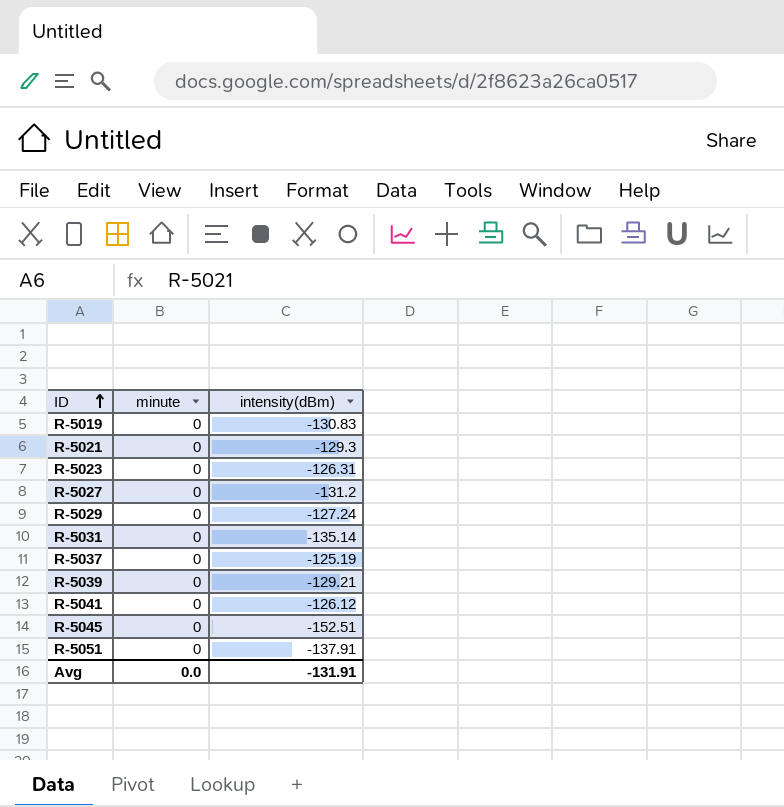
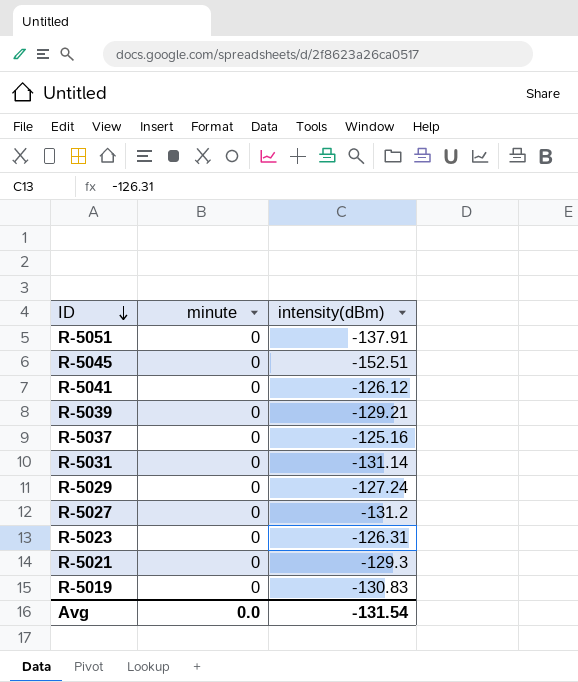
row order: ID ascending -> ID descending
R-5037 | intensity(dBm): -125.19 -> -125.16
R-5031 | intensity(dBm): -135.14 -> -131.14
Avg | intensity(dBm): -131.91 -> -131.54

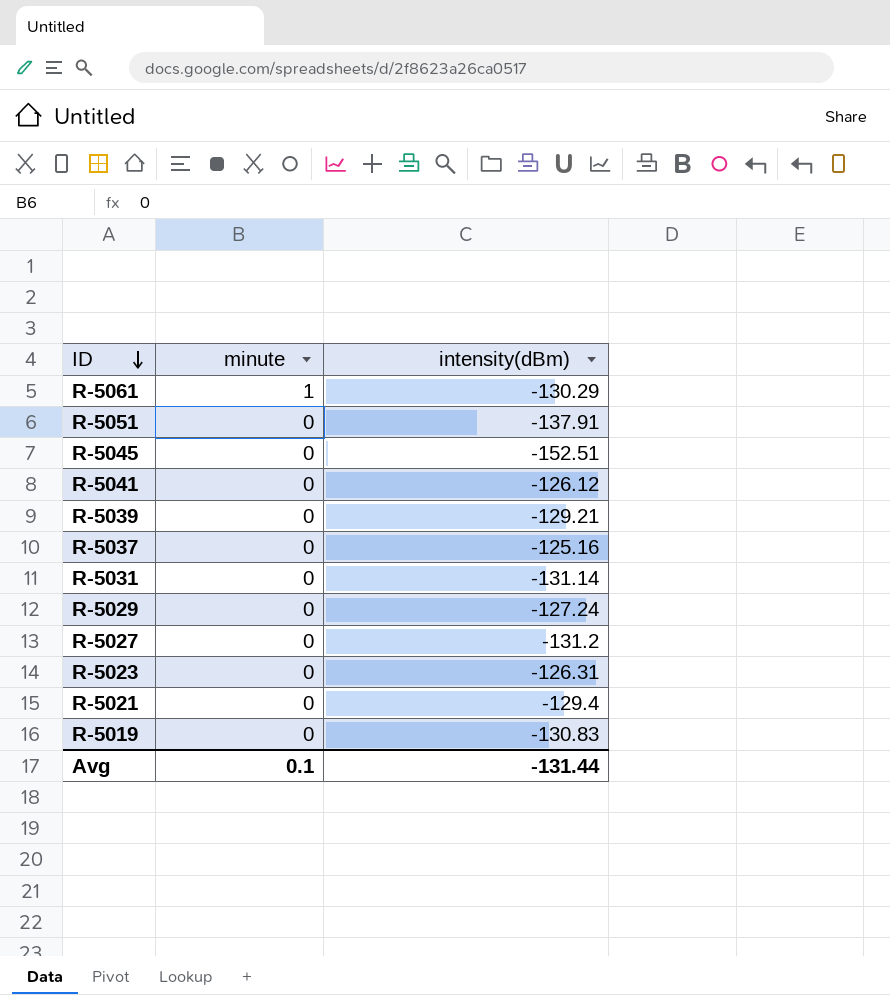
row R-5061: none -> 1 | -130.29
R-5021 | intensity(dBm): -129.3 -> -129.4
Avg | minute: 0.0 -> 0.1
Avg | intensity(dBm): -131.54 -> -131.44

